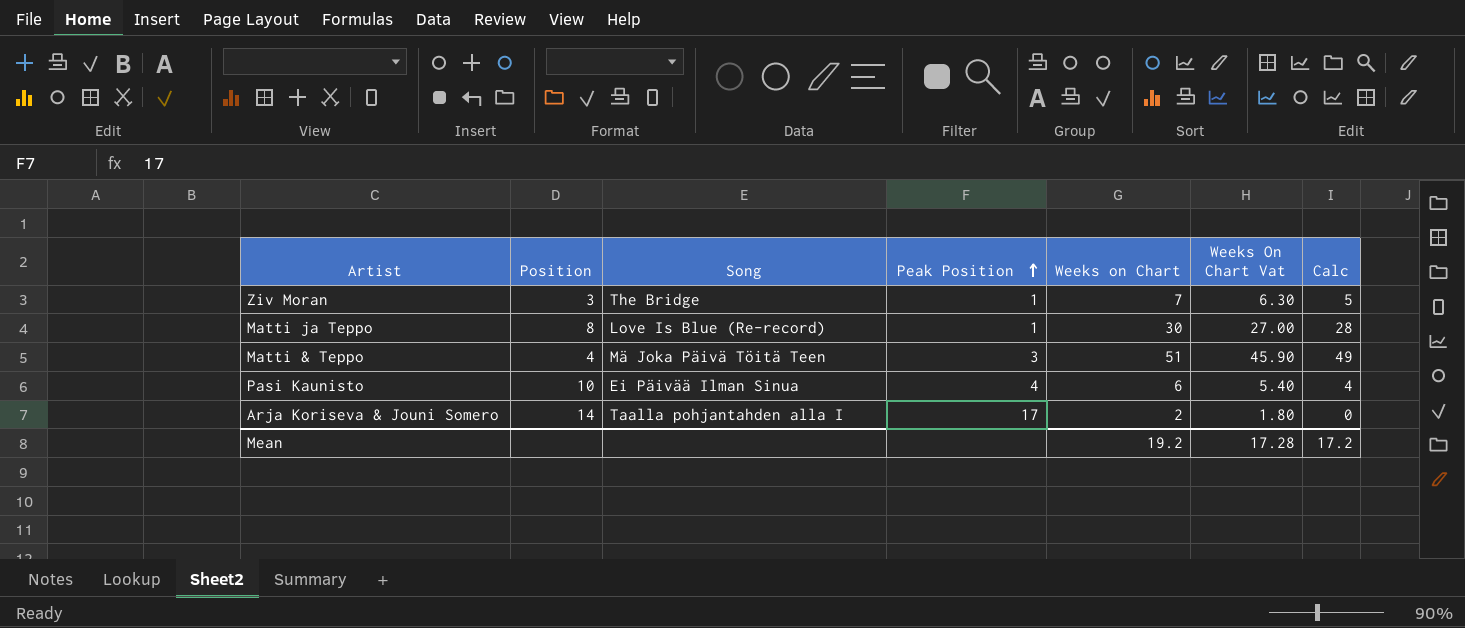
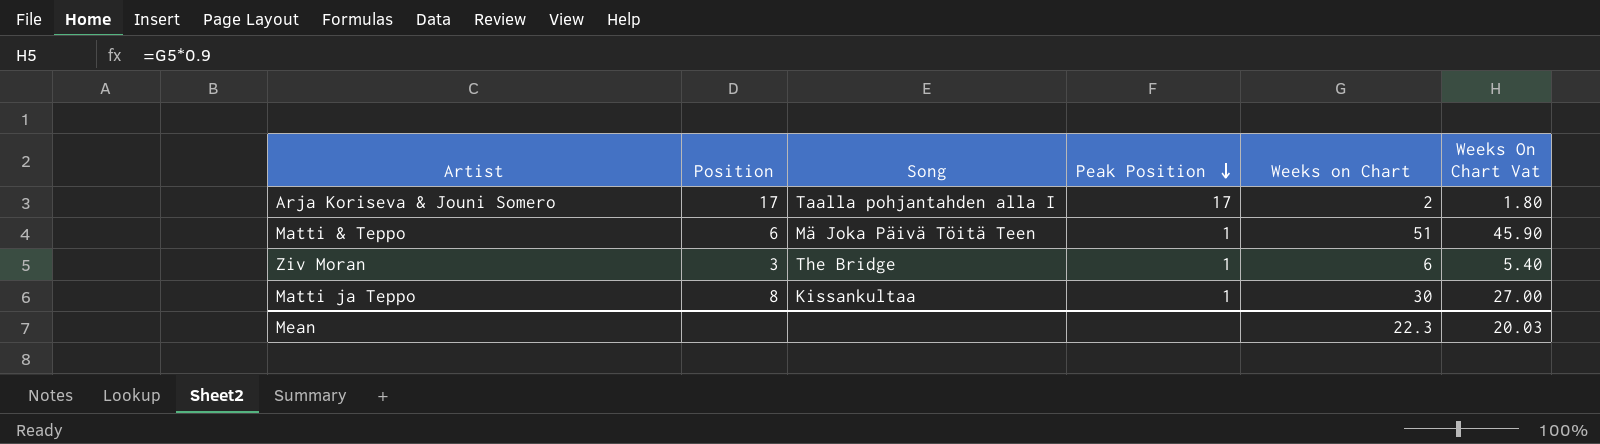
row order: Peak Position ascending -> Peak Position descending
column Calc | formula: [Weeks on Chart] - 2 -> none
row Pasi Kaunisto: 10 | Ei Päivää Ilman Sinua | 4 | 6 | 5.40 | 4 -> none
Arja Koriseva & Jouni Somero | Position: 14 -> 17
Matti & Teppo | Position: 4 -> 6
Matti & Teppo | Peak Position: 3 -> 1
Ziv Moran | Weeks on Chart: 7 -> 6
Ziv Moran | Weeks On Chart Vat: 6.30 -> 5.40
Matti ja Teppo | Song: Love Is Blue (Re-record) -> Kissankultaa
Mean | Weeks on Chart: 19.2 -> 22.3
Mean | Weeks On Chart Vat: 17.28 -> 20.03

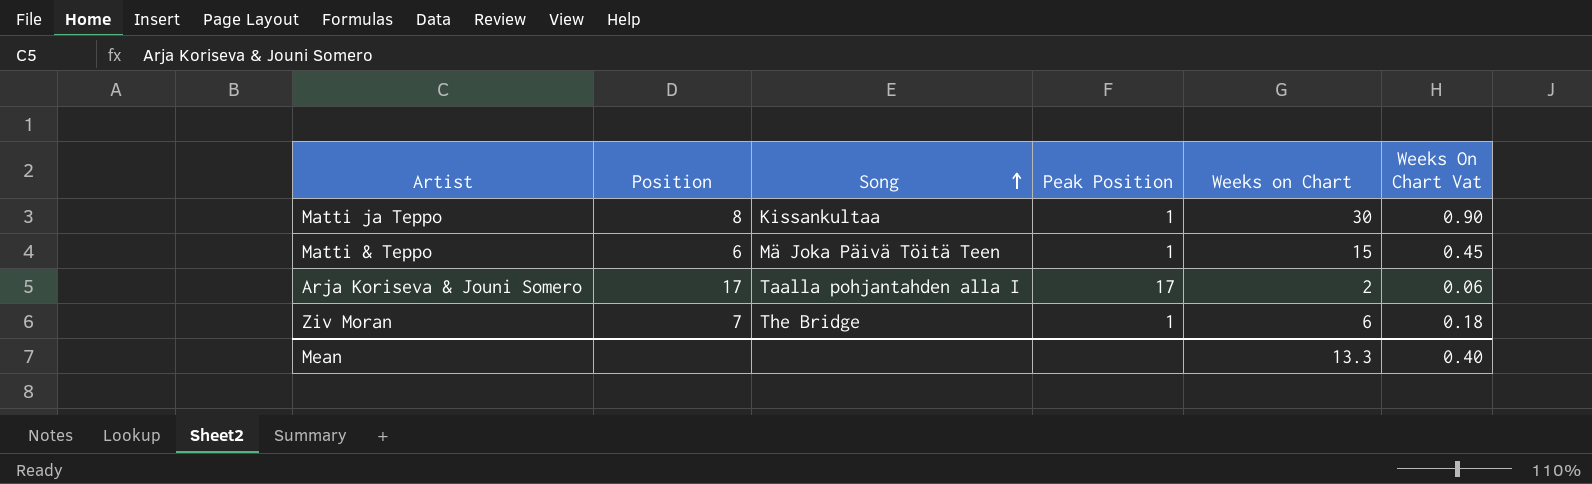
row order: Peak Position descending -> Song ascending
column Weeks On Chart Vat | formula: [Weeks on Chart] * 0.9 -> [Weeks on Chart] * 0.03
Matti & Teppo | Weeks on Chart: 51 -> 15
Ziv Moran | Position: 3 -> 7
Mean | Weeks on Chart: 22.3 -> 13.3
Mean | Weeks On Chart Vat: 20.03 -> 0.40

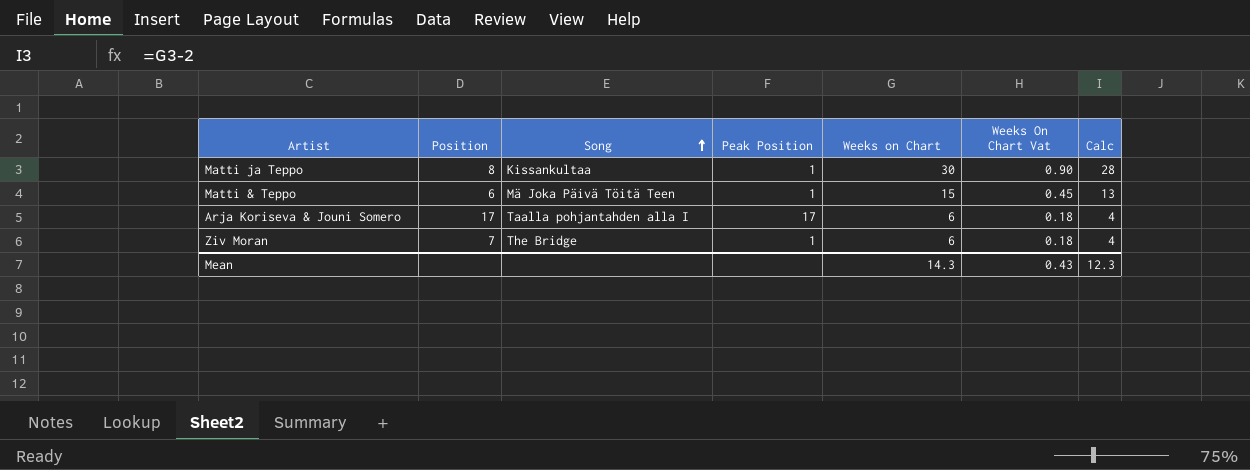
column Calc | formula: none -> [Weeks on Chart] - 2
Arja Koriseva & Jouni Somero | Weeks on Chart: 2 -> 6
Arja Koriseva & Jouni Somero | Weeks On Chart Vat: 0.06 -> 0.18
Mean | Weeks on Chart: 13.3 -> 14.3
Mean | Weeks On Chart Vat: 0.40 -> 0.43

